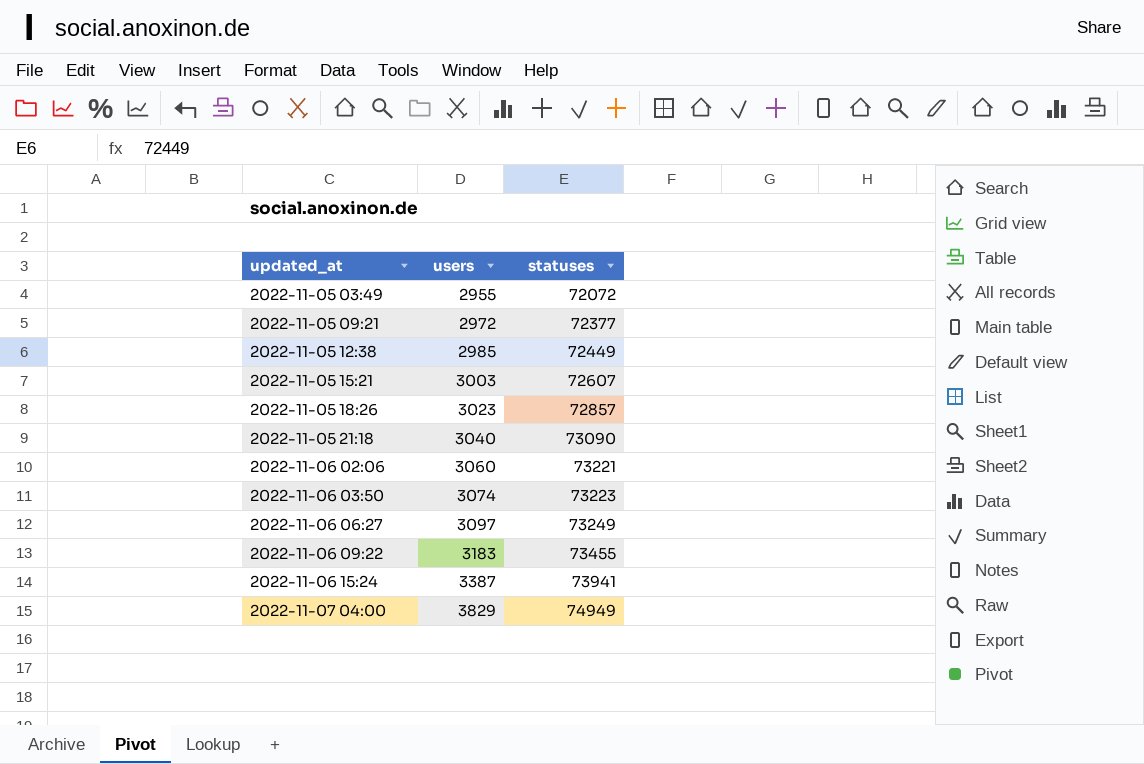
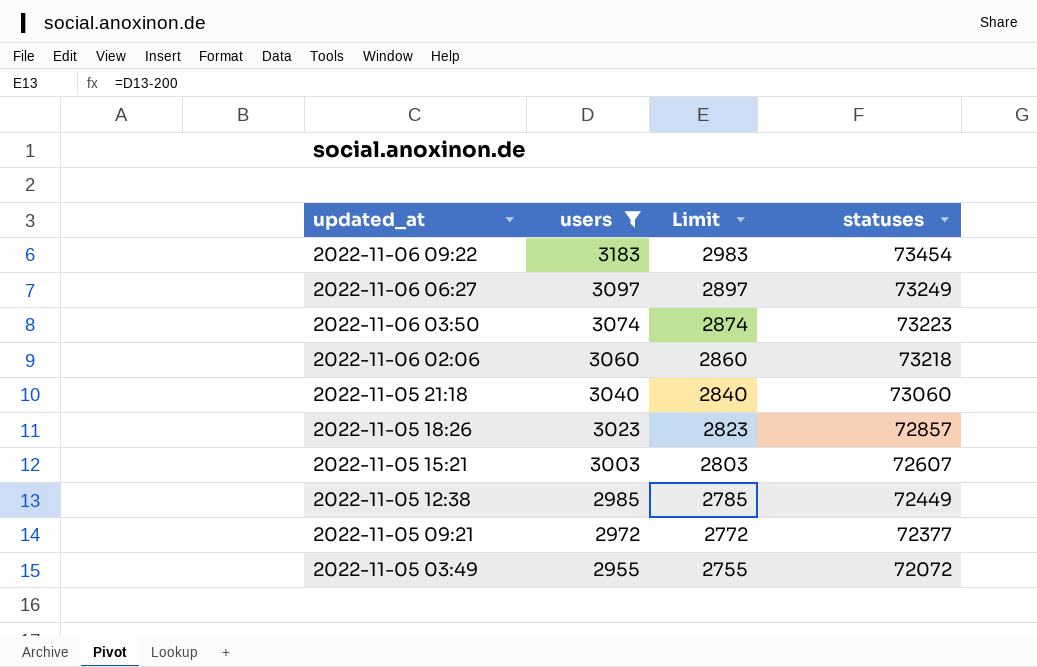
filter: none -> users <= 3183
row order: updated_at ascending -> updated_at descending
column Limit | formula: none -> [users] - 200
2022-11-06 09:22 | statuses: 73455 -> 73454
2022-11-06 02:06 | statuses: 73221 -> 73218
2022-11-05 21:18 | statuses: 73090 -> 73060

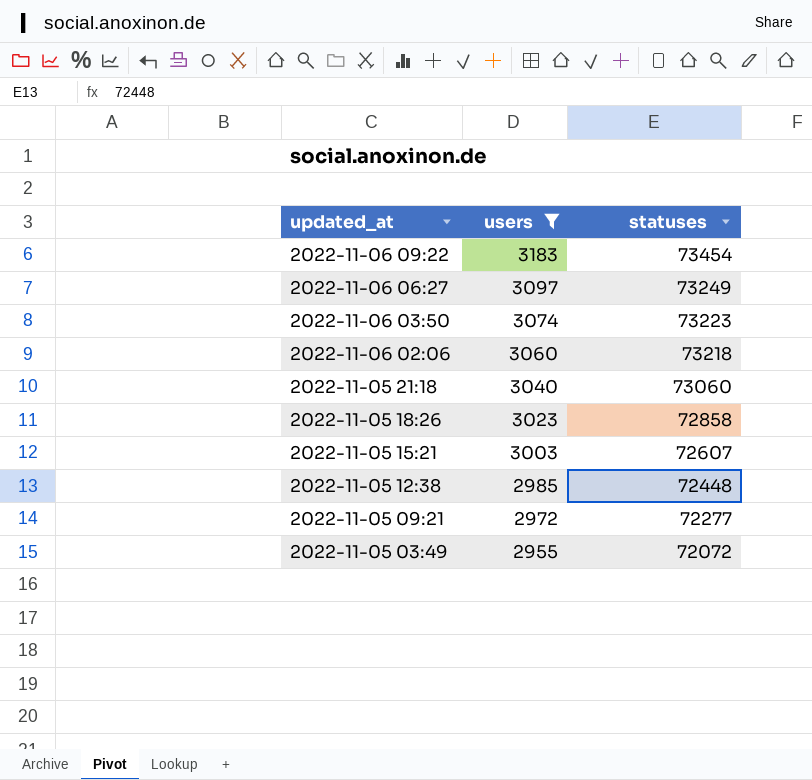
column Limit | formula: [users] - 200 -> none
2022-11-05 18:26 | statuses: 72857 -> 72858
2022-11-05 12:38 | statuses: 72449 -> 72448
2022-11-05 09:21 | statuses: 72377 -> 72277

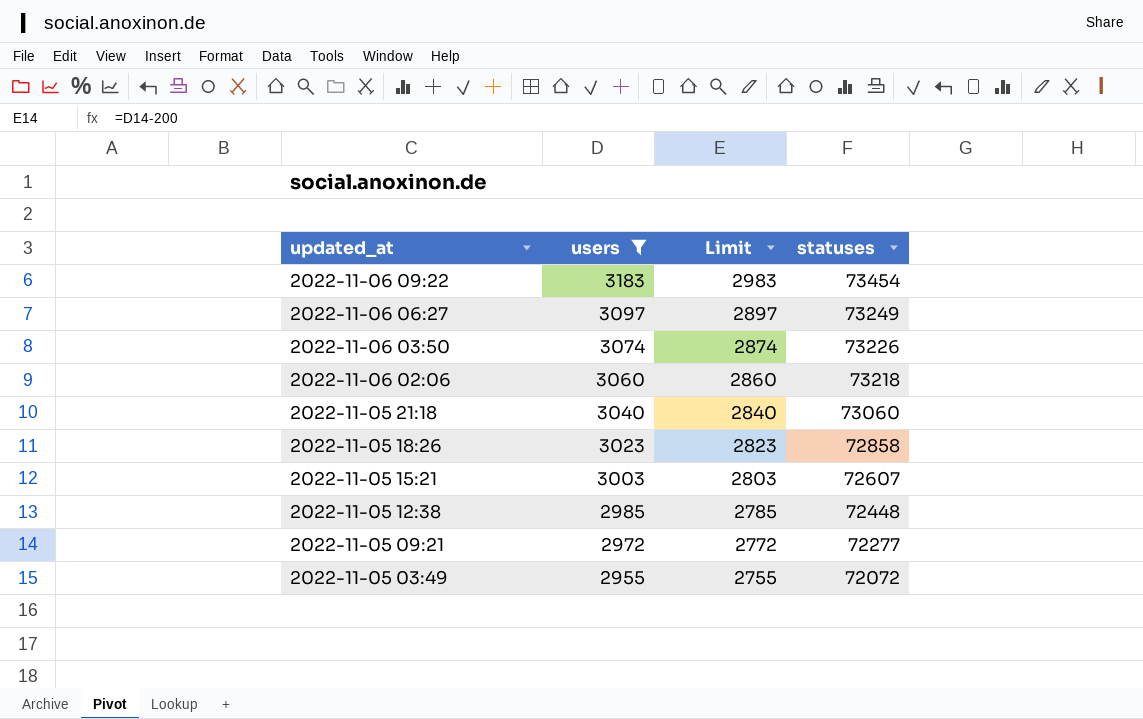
column Limit | formula: none -> [users] - 200
2022-11-06 03:50 | statuses: 73223 -> 73226

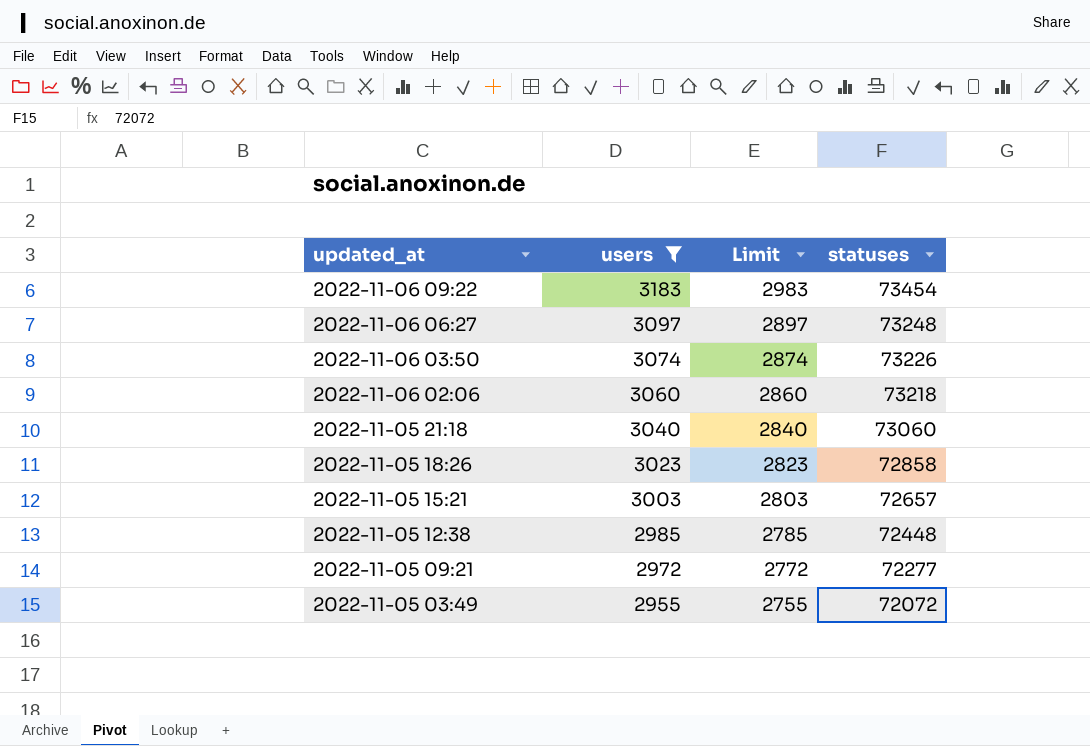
2022-11-06 06:27 | statuses: 73249 -> 73248
2022-11-05 15:21 | statuses: 72607 -> 72657

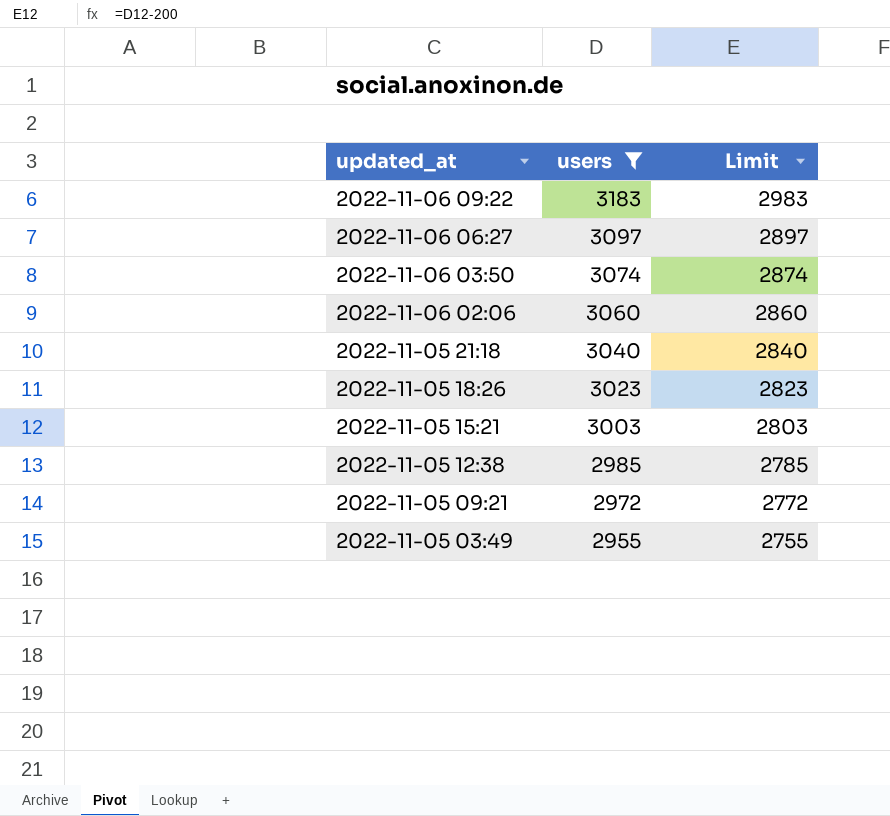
column statuses | position: 4 -> none

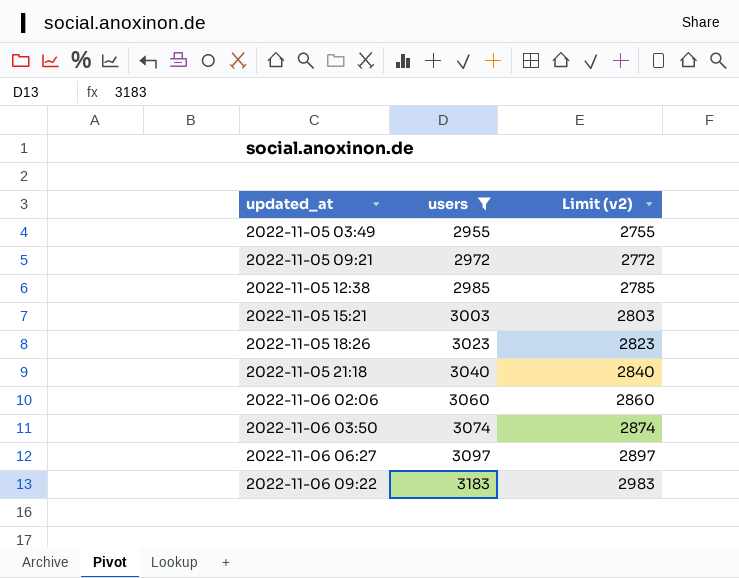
row order: updated_at descending -> updated_at ascending
column name: Limit -> Limit (v2)

